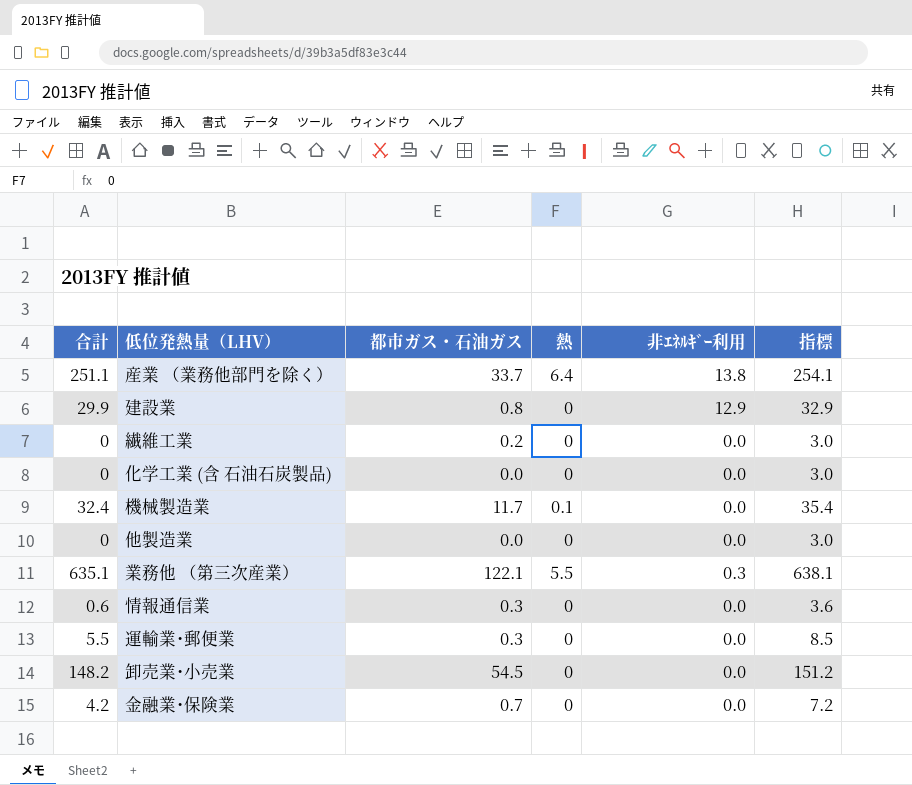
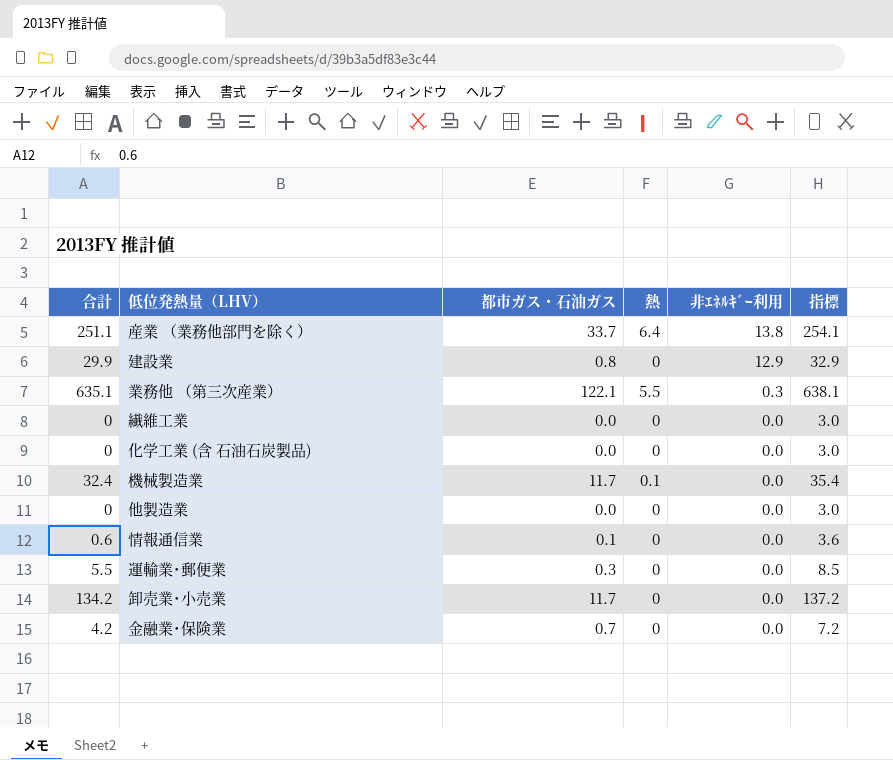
row order: none -> 非ｴﾈﾙｷﾞｰ利用 descending
繊維工業 | 都市ガス・石油ガス: 0.2 -> 0.0
情報通信業 | 都市ガス・石油ガス: 0.3 -> 0.1
卸売業･小売業 | 合計: 148.2 -> 134.2
卸売業･小売業 | 都市ガス・石油ガス: 54.5 -> 11.7
卸売業･小売業 | 指標: 151.2 -> 137.2

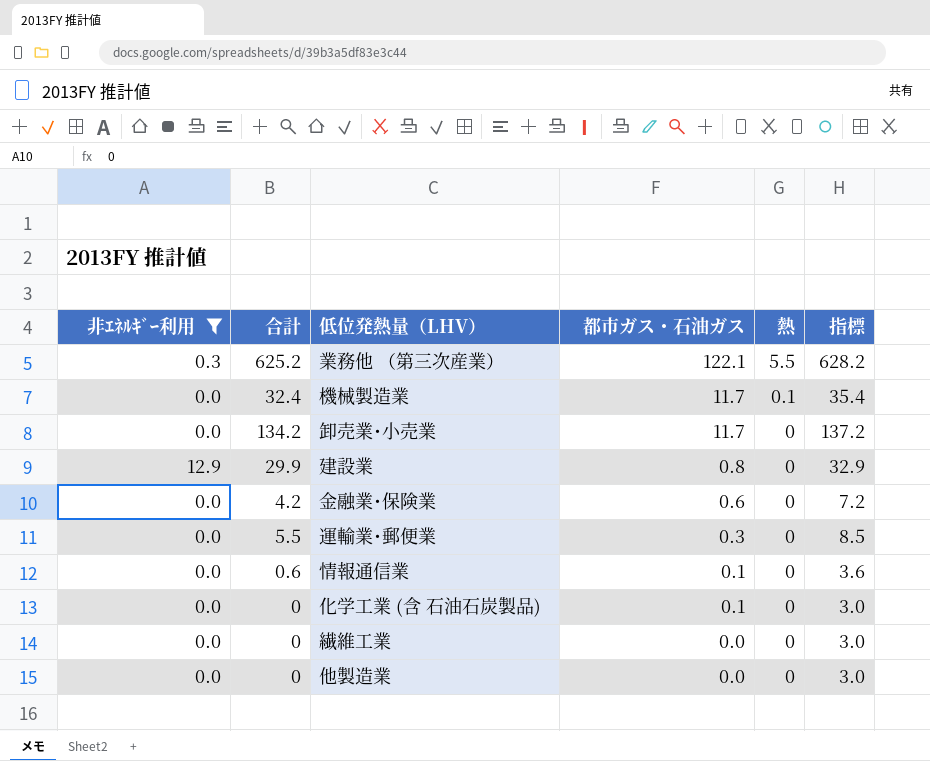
filter: none -> 非ｴﾈﾙｷﾞｰ利用 != 13.8
row order: 非ｴﾈﾙｷﾞｰ利用 descending -> 都市ガス・石油ガス descending
column 非ｴﾈﾙｷﾞｰ利用 | position: 5 -> 1
業務他 （第三次産業） | 合計: 635.1 -> 625.2
業務他 （第三次産業） | 指標: 638.1 -> 628.2
金融業･保険業 | 都市ガス・石油ガス: 0.7 -> 0.6
化学工業 (含 石油石炭製品) | 都市ガス・石油ガス: 0.0 -> 0.1

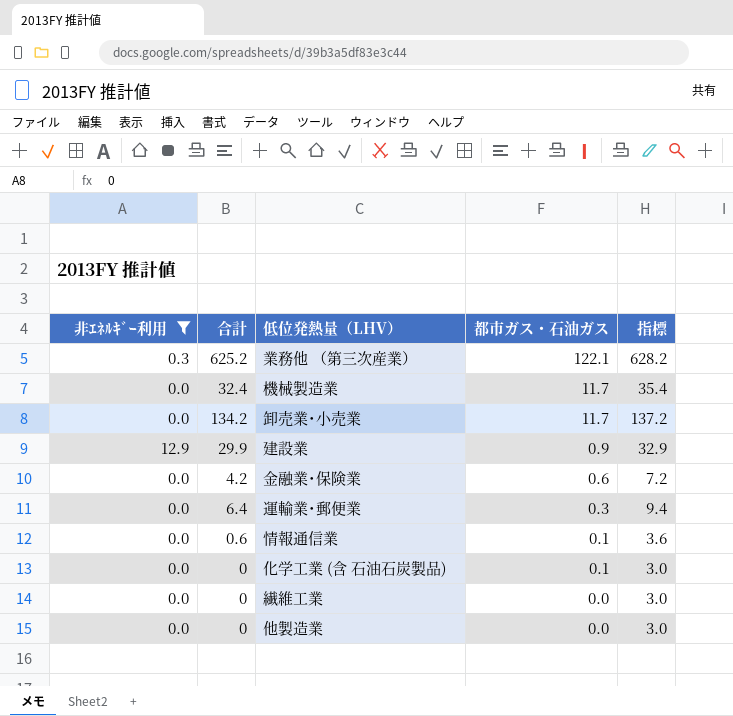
column 熱 | position: 5 -> none
建設業 | 都市ガス・石油ガス: 0.8 -> 0.9
運輸業･郵便業 | 合計: 5.5 -> 6.4
運輸業･郵便業 | 指標: 8.5 -> 9.4

